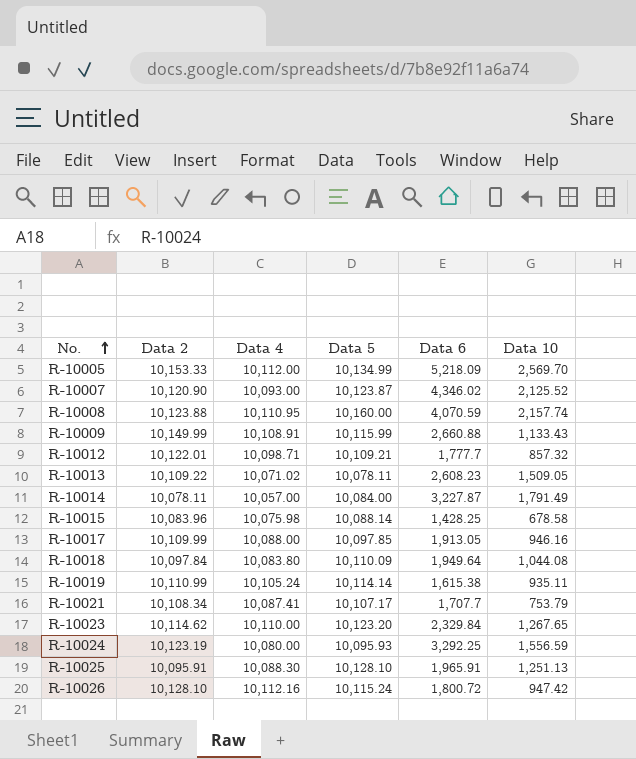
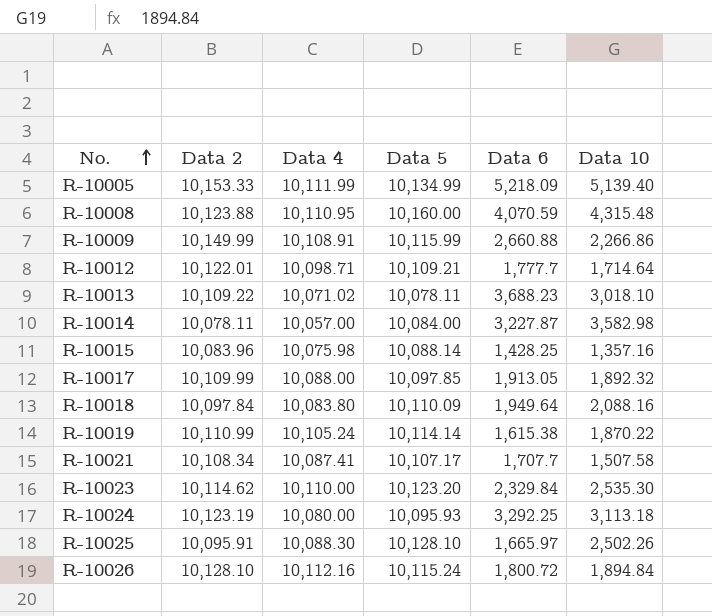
row R-10007: 10,120.90 | 10,093.00 | 10,123.87 | 4,346.02 | 2,125.52 -> none
R-10005 | Data 4: 10,112.00 -> 10,111.99
R-10005 | Data 10: 2,569.70 -> 5,139.40
R-10008 | Data 10: 2,157.74 -> 4,315.48
R-10009 | Data 10: 1,133.43 -> 2,266.86
R-10012 | Data 10: 857.32 -> 1,714.64
R-10013 | Data 6: 2,608.23 -> 3,688.23
R-10013 | Data 10: 1,509.05 -> 3,018.10
R-10014 | Data 10: 1,791.49 -> 3,582.98
R-10015 | Data 10: 678.58 -> 1,357.16
R-10017 | Data 10: 946.16 -> 1,892.32
R-10018 | Data 10: 1,044.08 -> 2,088.16
R-10019 | Data 10: 935.11 -> 1,870.22
R-10021 | Data 10: 753.79 -> 1,507.58
R-10023 | Data 10: 1,267.65 -> 2,535.30
R-10024 | Data 10: 1,556.59 -> 3,113.18
R-10025 | Data 6: 1,965.91 -> 1,665.97
R-10025 | Data 10: 1,251.13 -> 2,502.26
R-10026 | Data 10: 947.42 -> 1,894.84

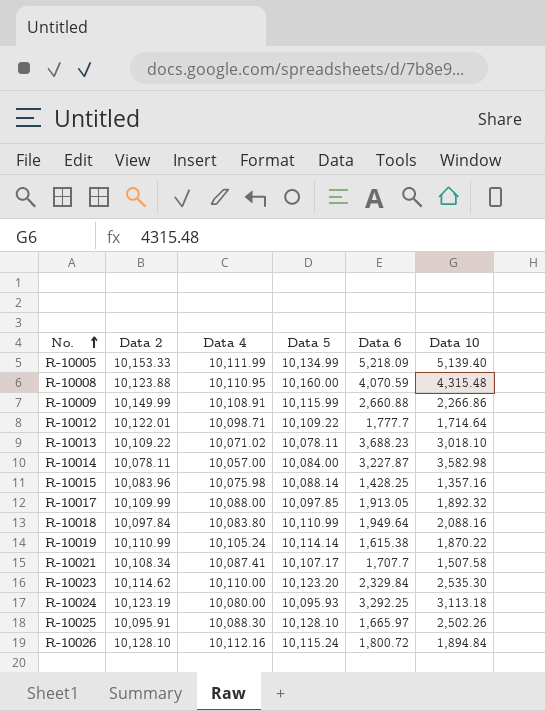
R-10012 | Data 5: 10,109.21 -> 10,109.22
R-10018 | Data 5: 10,110.09 -> 10,110.99

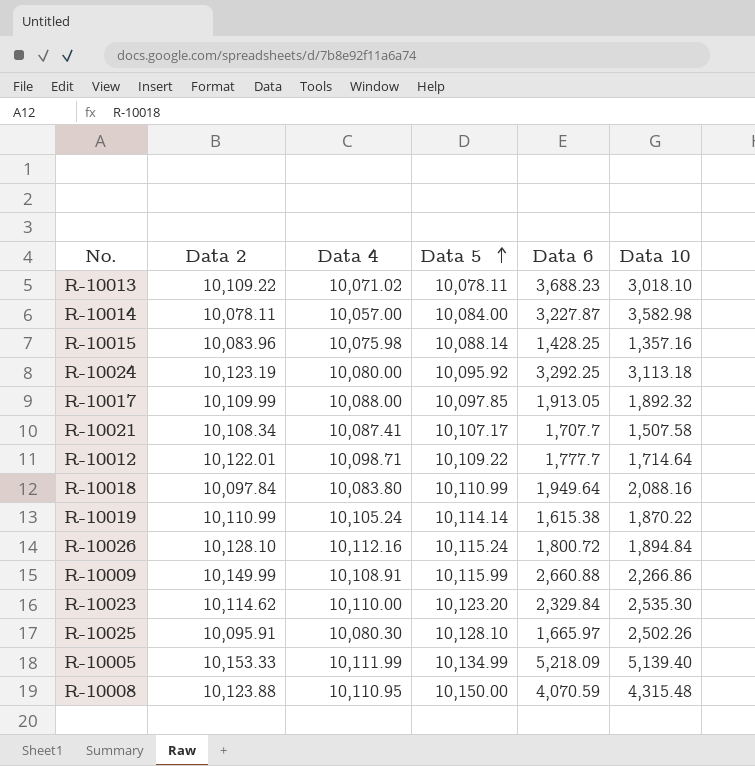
row order: No. ascending -> Data 5 ascending
R-10024 | Data 5: 10,095.93 -> 10,095.92
R-10025 | Data 4: 10,088.30 -> 10,080.30
R-10008 | Data 5: 10,160.00 -> 10,150.00

